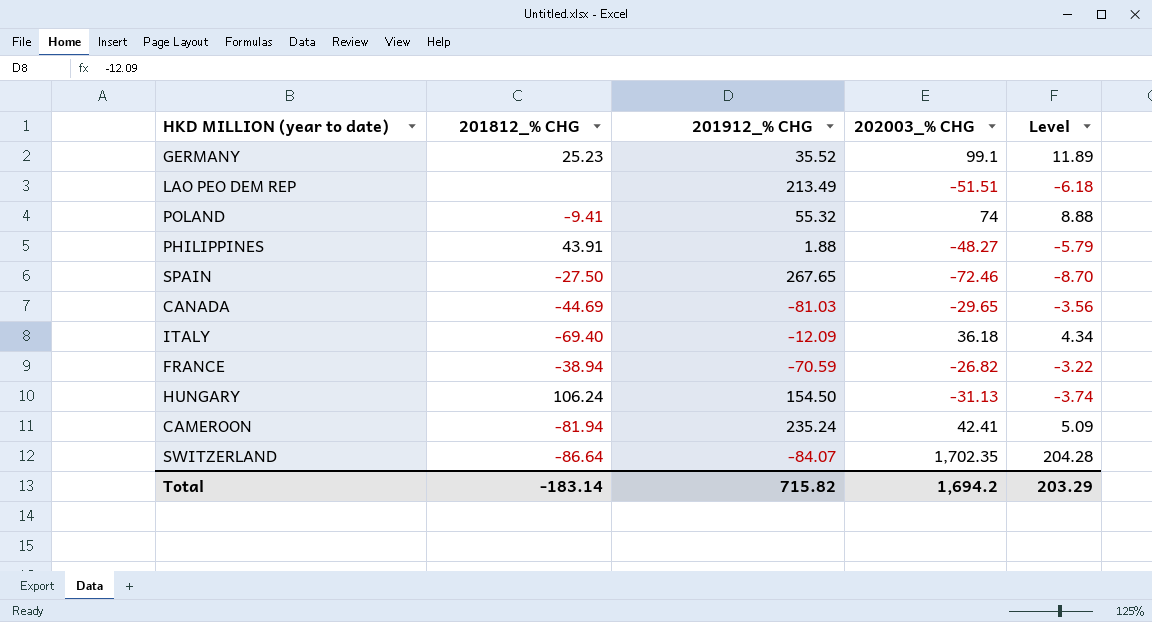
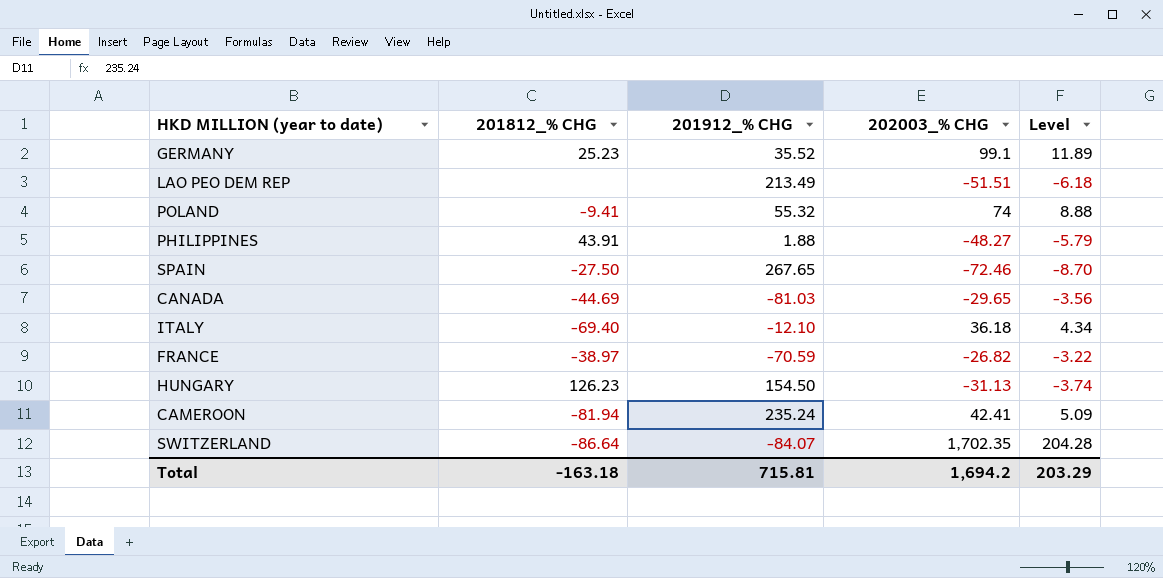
ITALY | 201912_% CHG: -12.09 -> -12.10
FRANCE | 201812_% CHG: -38.94 -> -38.97
HUNGARY | 201812_% CHG: 106.24 -> 126.23
Total | 201812_% CHG: -183.14 -> -163.18
Total | 201912_% CHG: 715.82 -> 715.81

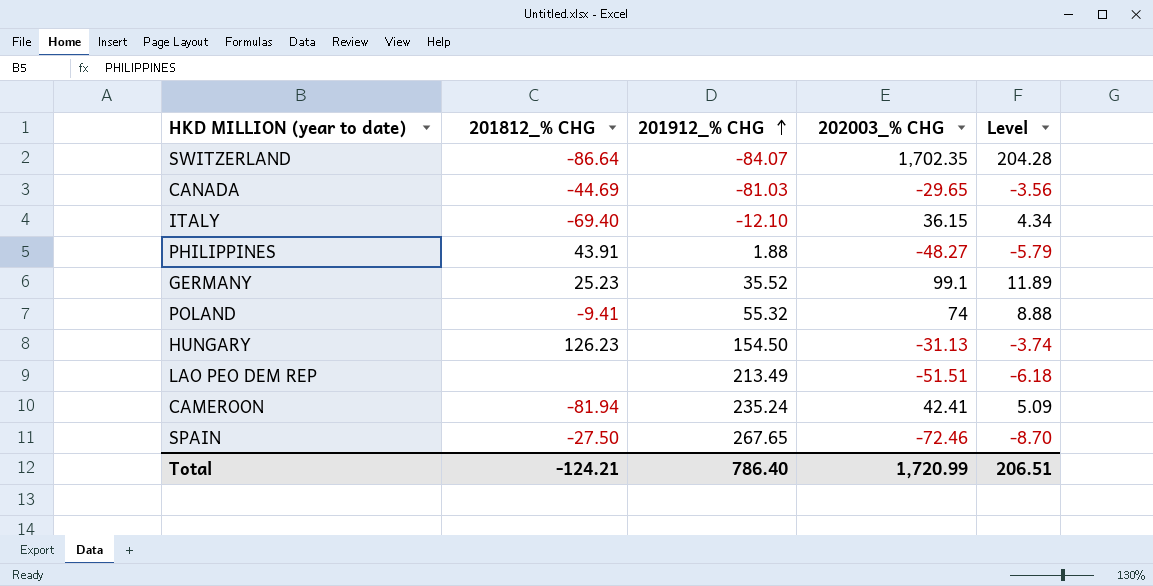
row order: none -> 201912_% CHG ascending
row FRANCE: -38.97 | -70.59 | -26.82 | -3.22 -> none
ITALY | 202003_% CHG: 36.18 -> 36.15
Total | 201812_% CHG: -163.18 -> -124.21
Total | 201912_% CHG: 715.81 -> 786.40
Total | 202003_% CHG: 1,694.2 -> 1,720.99
Total | Level: 203.29 -> 206.51

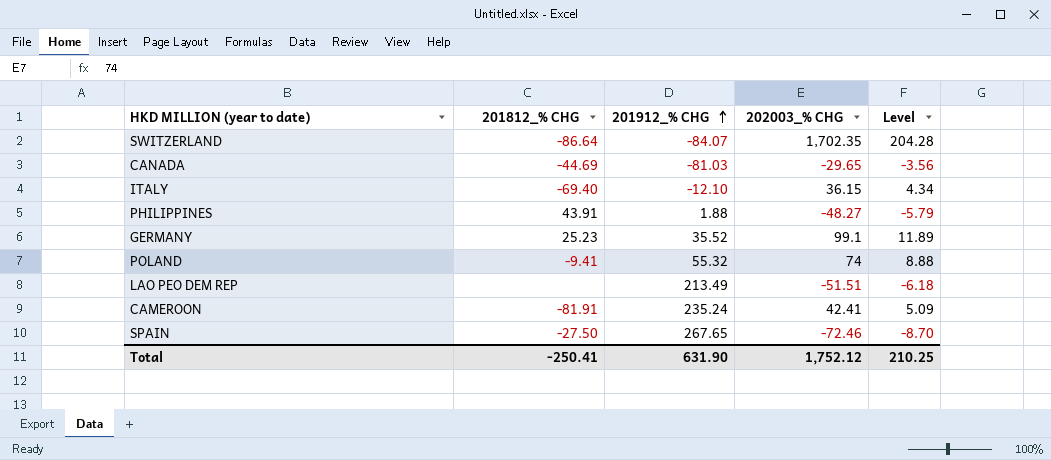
row HUNGARY: 126.23 | 154.50 | -31.13 | -3.74 -> none
CAMEROON | 201812_% CHG: -81.94 -> -81.91
Total | 201812_% CHG: -124.21 -> -250.41
Total | 201912_% CHG: 786.40 -> 631.90
Total | 202003_% CHG: 1,720.99 -> 1,752.12
Total | Level: 206.51 -> 210.25

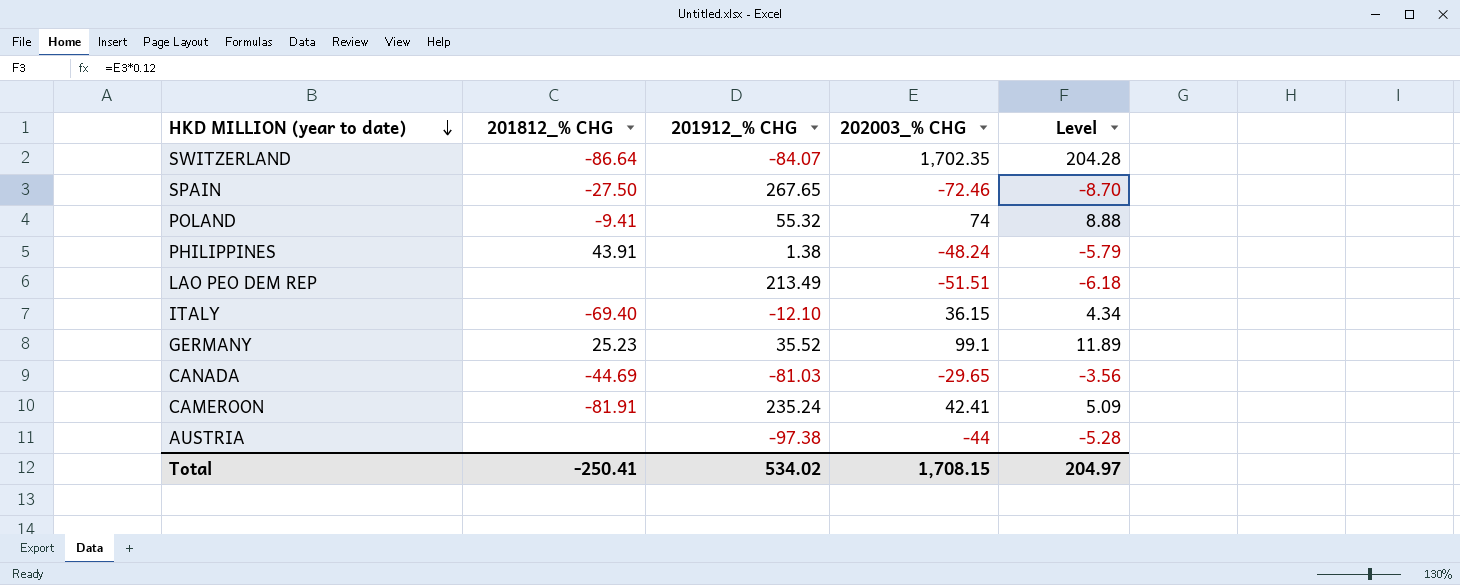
row order: 201912_% CHG ascending -> HKD MILLION (year to date) descending
PHILIPPINES | 201912_% CHG: 1.88 -> 1.38
PHILIPPINES | 202003_% CHG: -48.27 -> -48.24
row AUSTRIA: none -> none | -97.38 | -44 | -5.28
Total | 201912_% CHG: 631.90 -> 534.02
Total | 202003_% CHG: 1,752.12 -> 1,708.15
Total | Level: 210.25 -> 204.97

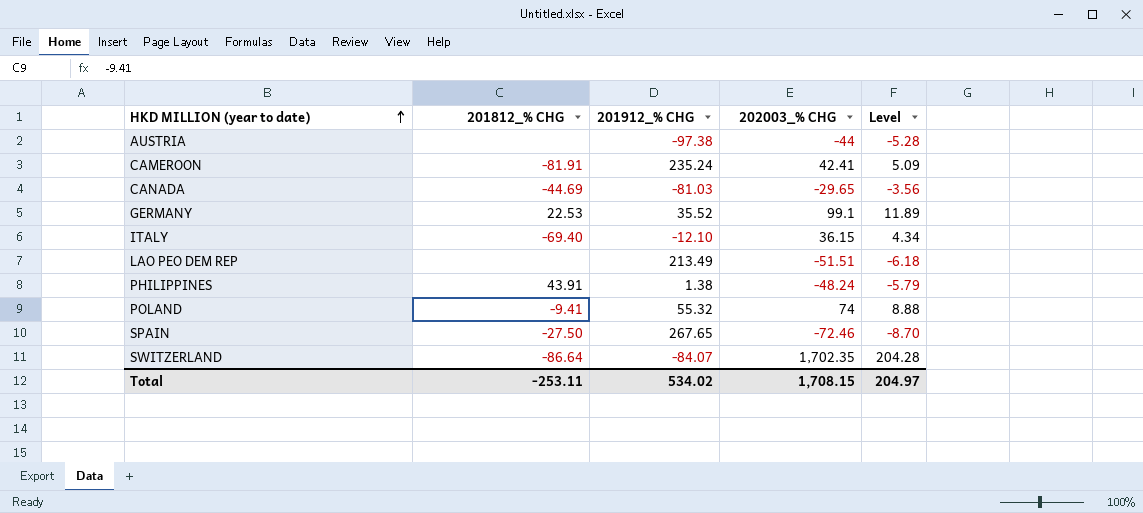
row order: HKD MILLION (year to date) descending -> HKD MILLION (year to date) ascending
GERMANY | 201812_% CHG: 25.23 -> 22.53
Total | 201812_% CHG: -250.41 -> -253.11

